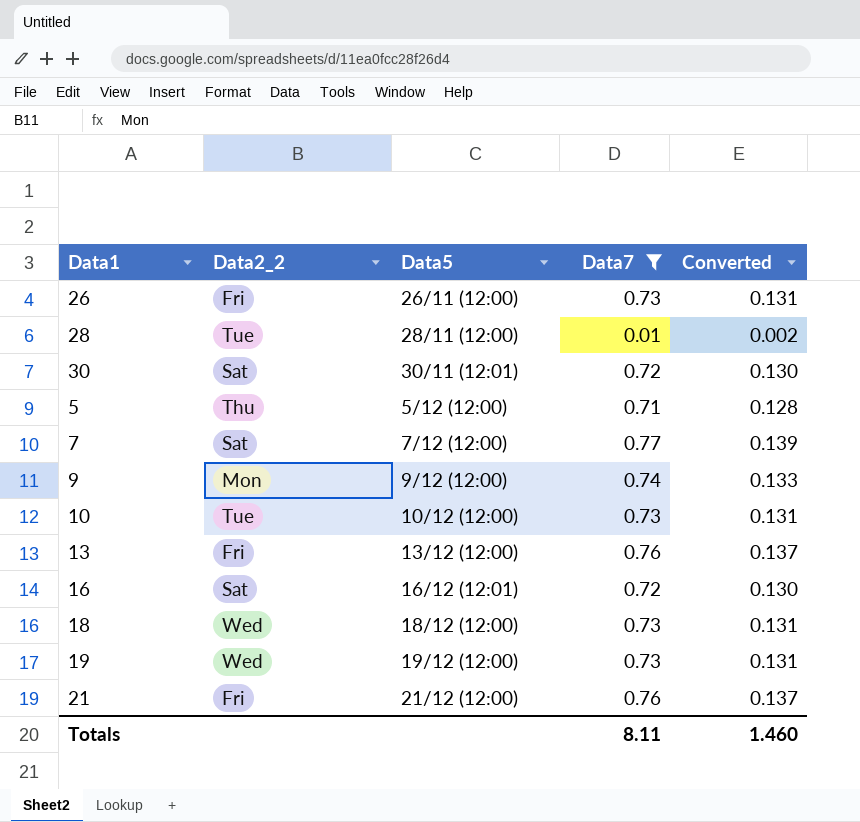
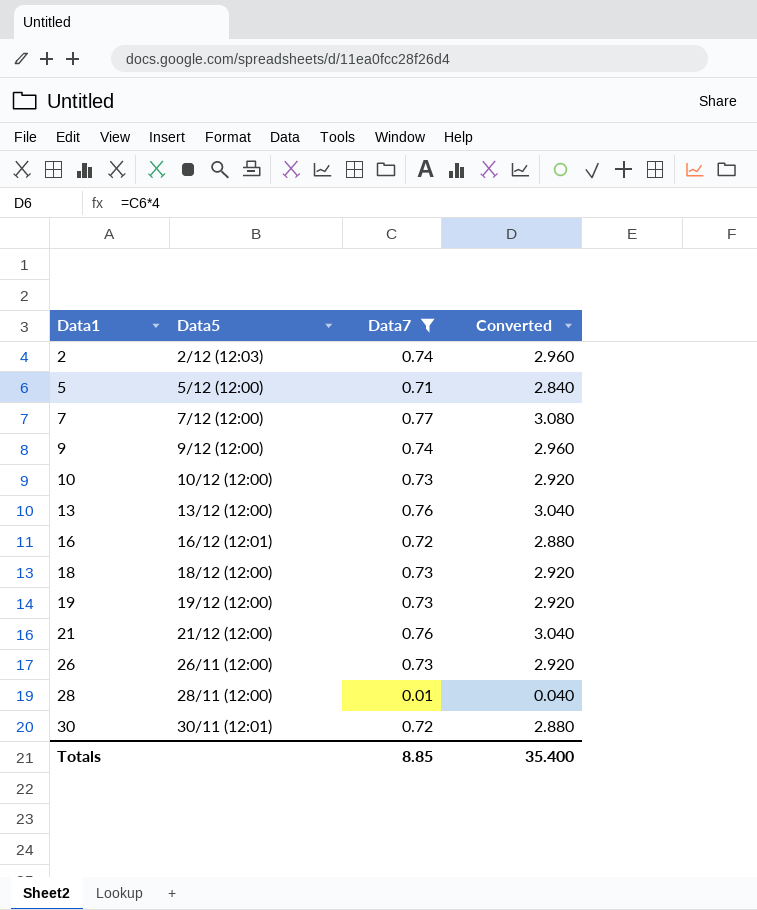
row order: none -> Data1 ascending
column Data2_2 | position: 2 -> none
column Converted | formula: [Data7] * 0.18 -> [Data7] * 4
row 2: none -> 2/12 (12:03) | 0.74 | 2.960
Totals | Data7: 8.11 -> 8.85
Totals | Converted: 1.460 -> 35.400

